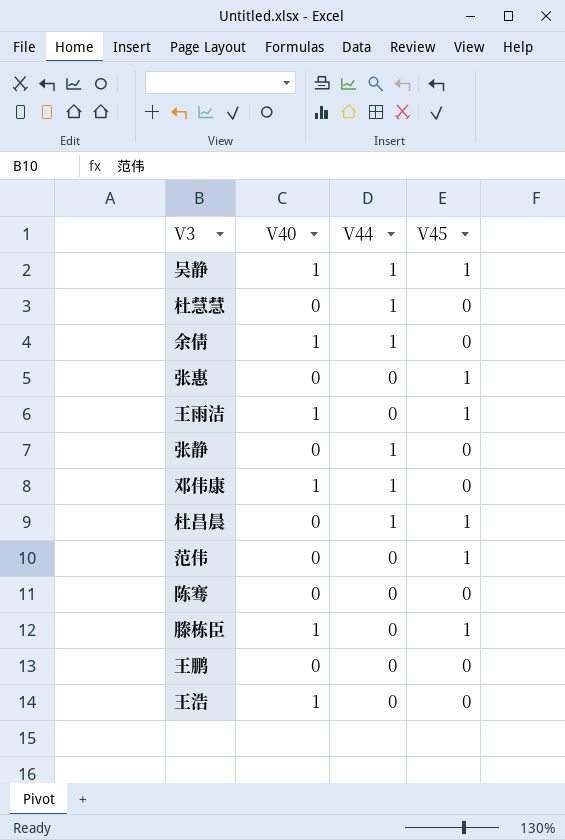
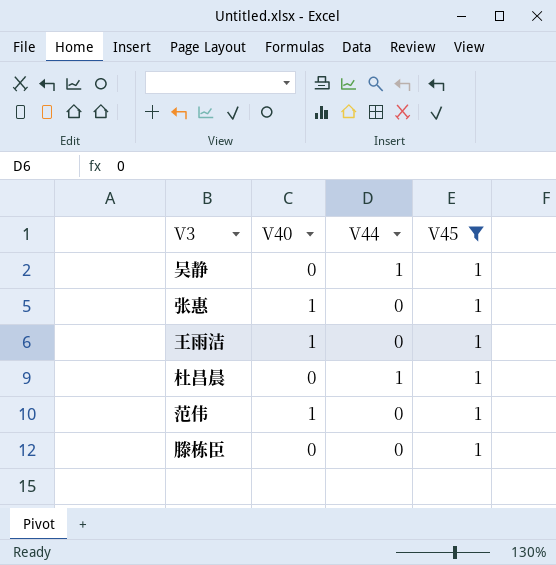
filter: none -> V45 = 1
吴静 | V40: 1 -> 0
张惠 | V40: 0 -> 1
范伟 | V40: 0 -> 1
滕栋臣 | V40: 1 -> 0

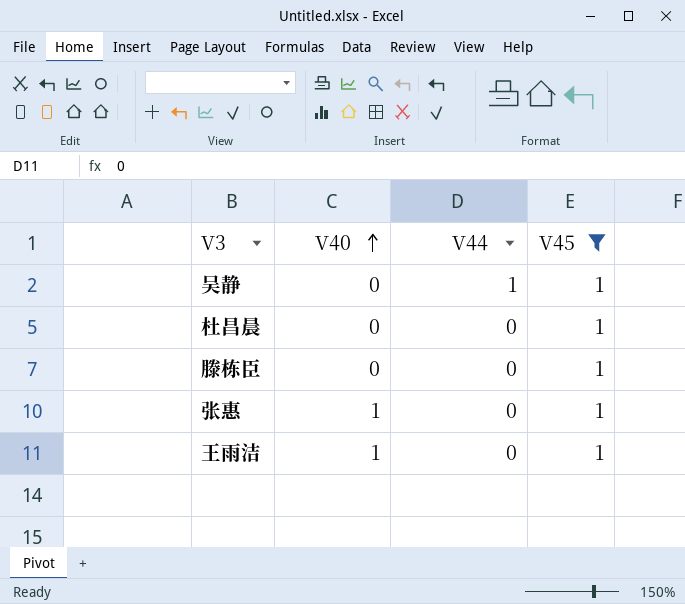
row order: none -> V40 ascending
row 范伟: 1 | 0 | 1 -> none
杜昌晨 | V44: 1 -> 0

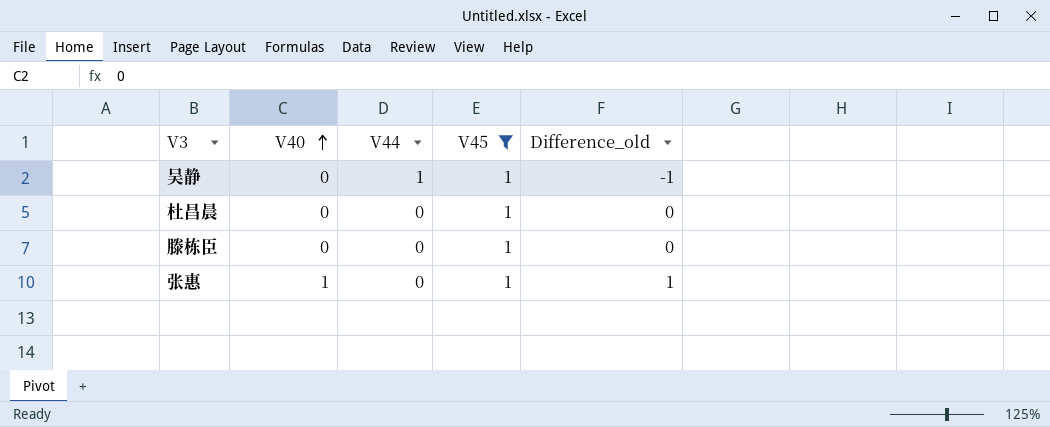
column Difference_old | formula: none -> [V40] - [V44]
row 王雨洁: 1 | 0 | 1 -> none

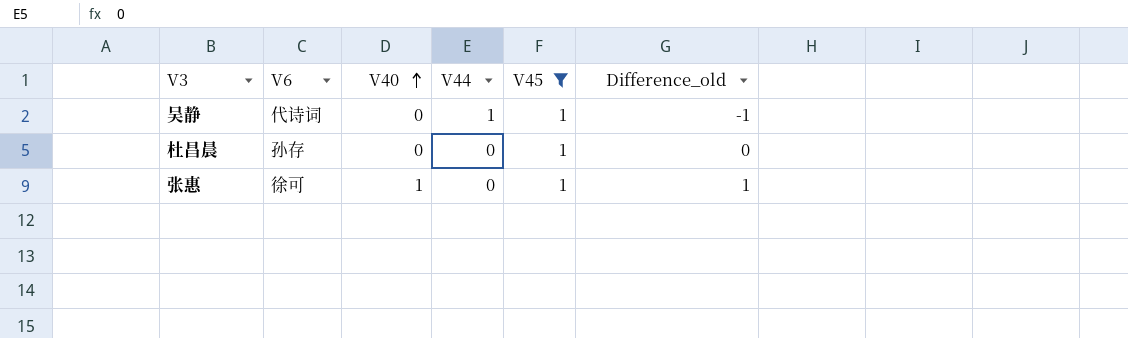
column V6 | position: none -> 2
row 滕栋臣: 0 | 0 | 1 | 0 -> none

